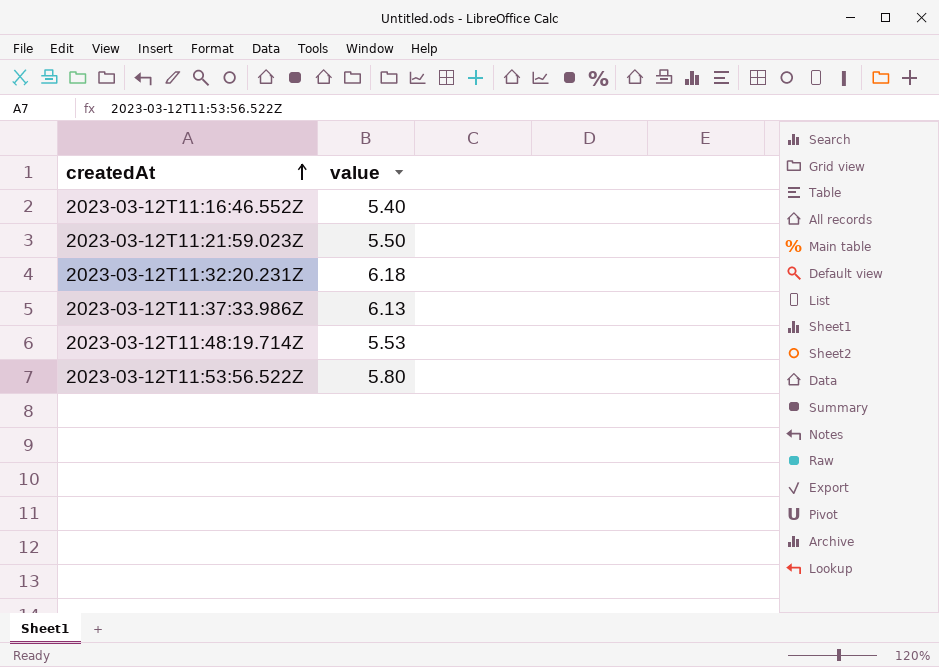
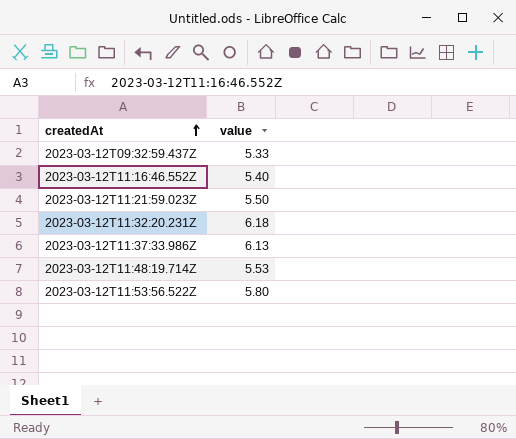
row 2023-03-12T09:32:59.437Z: none -> 5.33

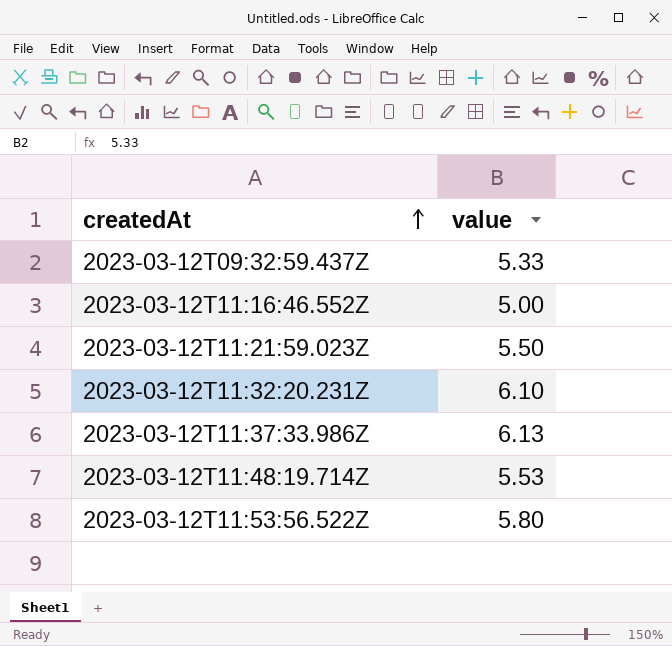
2023-03-12T11:16:46.552Z | value: 5.40 -> 5.00
2023-03-12T11:32:20.231Z | value: 6.18 -> 6.10

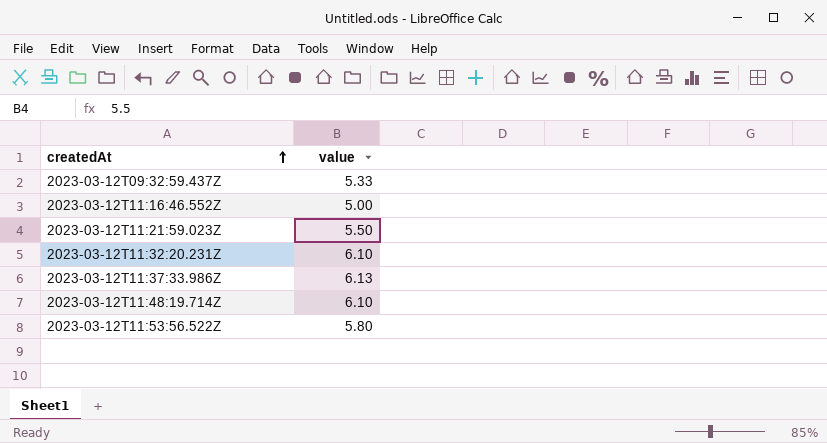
2023-03-12T11:48:19.714Z | value: 5.53 -> 6.10

